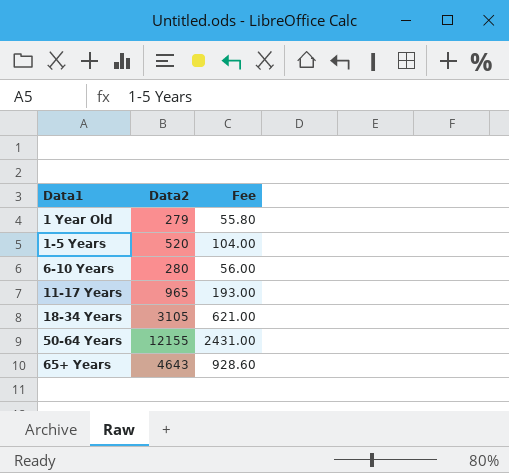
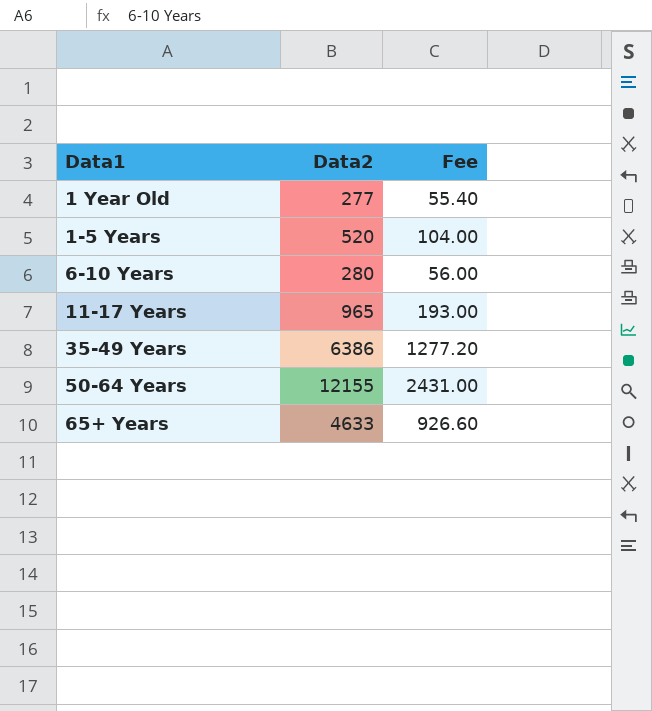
row 18-34 Years: 3105 | 621.00 -> none
1 Year Old | Data2: 279 -> 277
1 Year Old | Fee: 55.80 -> 55.40
row 35-49 Years: none -> 6386 | 1277.20
65+ Years | Data2: 4643 -> 4633
65+ Years | Fee: 928.60 -> 926.60

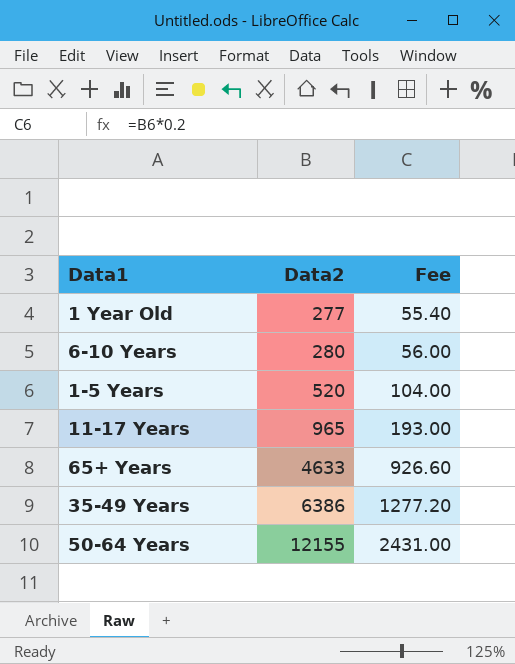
row order: Data1 ascending -> Data2 ascending

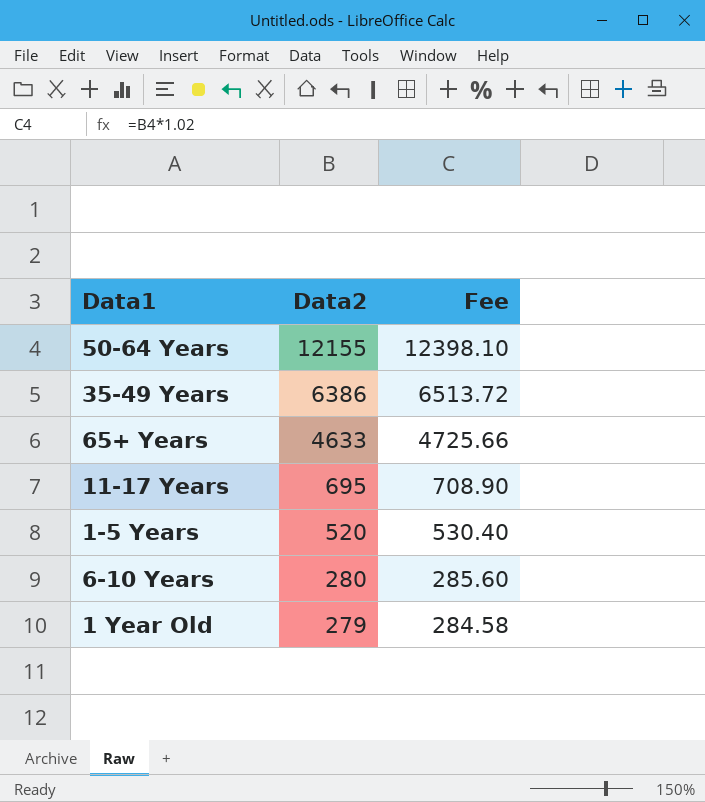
row order: Data2 ascending -> Data2 descending
column Fee | formula: [Data2] * 0.2 -> [Data2] * 1.02
11-17 Years | Data2: 965 -> 695
1 Year Old | Data2: 277 -> 279

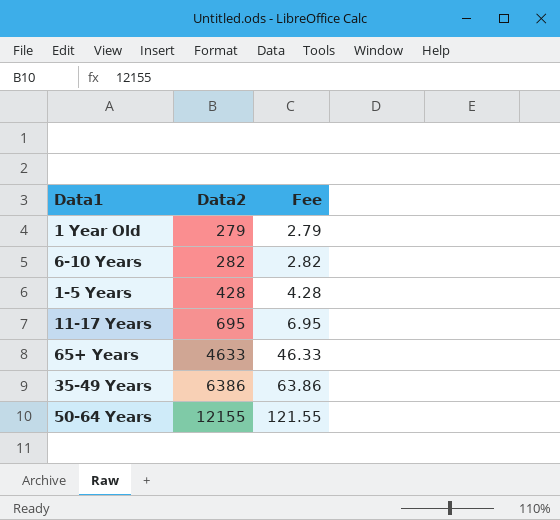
row order: Data2 descending -> Data2 ascending
column Fee | formula: [Data2] * 1.02 -> [Data2] * 0.01
6-10 Years | Data2: 280 -> 282
1-5 Years | Data2: 520 -> 428

